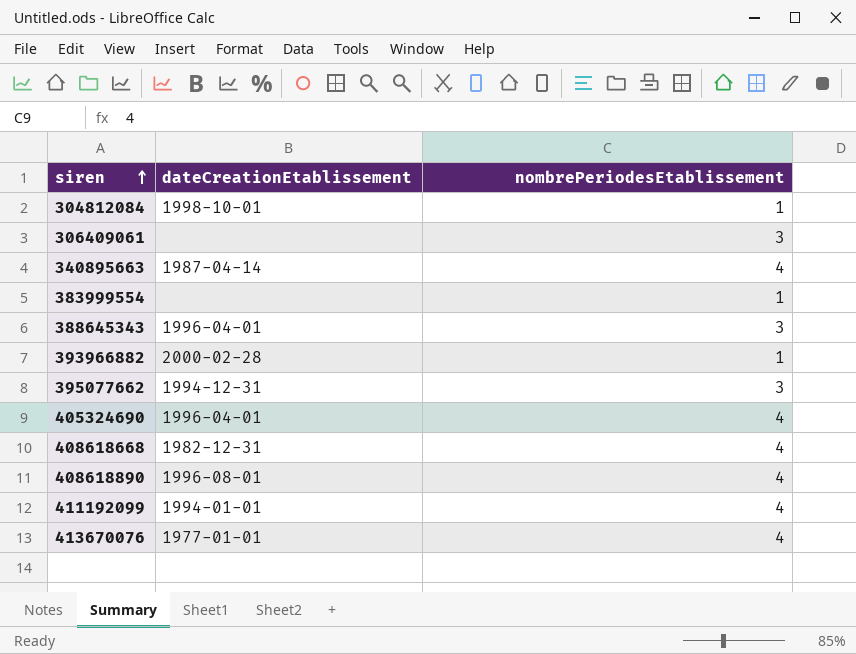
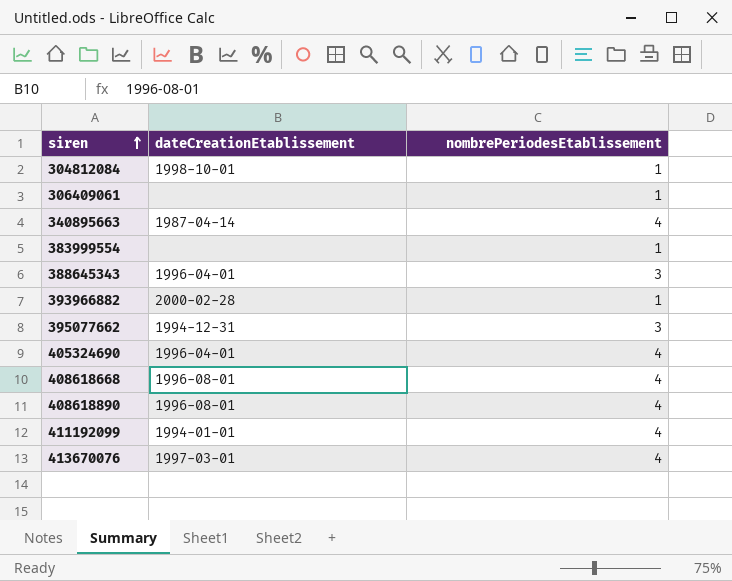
306409061 | nombrePeriodesEtablissement: 3 -> 1
408618668 | dateCreationEtablissement: 1982-12-31 -> 1996-08-01
413670076 | dateCreationEtablissement: 1977-01-01 -> 1997-03-01

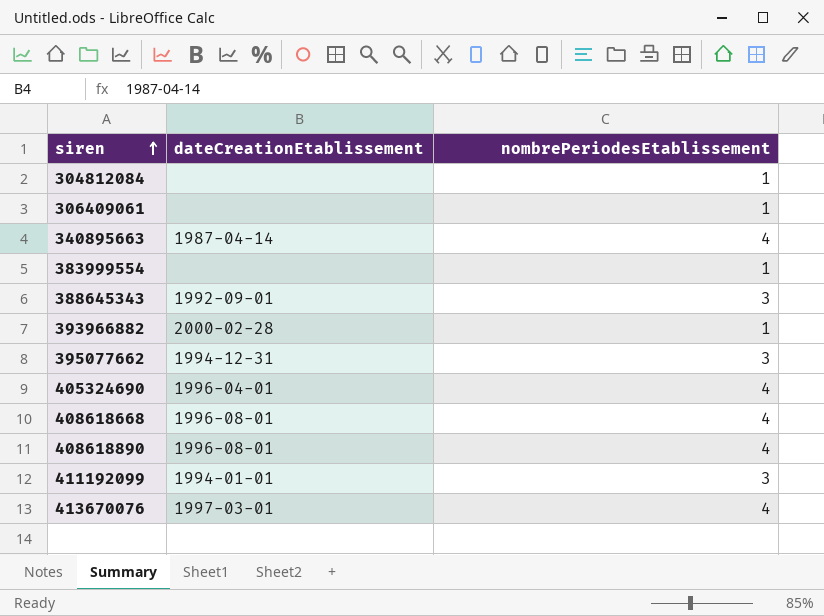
304812084 | dateCreationEtablissement: 1998-10-01 -> none
388645343 | dateCreationEtablissement: 1996-04-01 -> 1992-09-01
411192099 | nombrePeriodesEtablissement: 4 -> 3

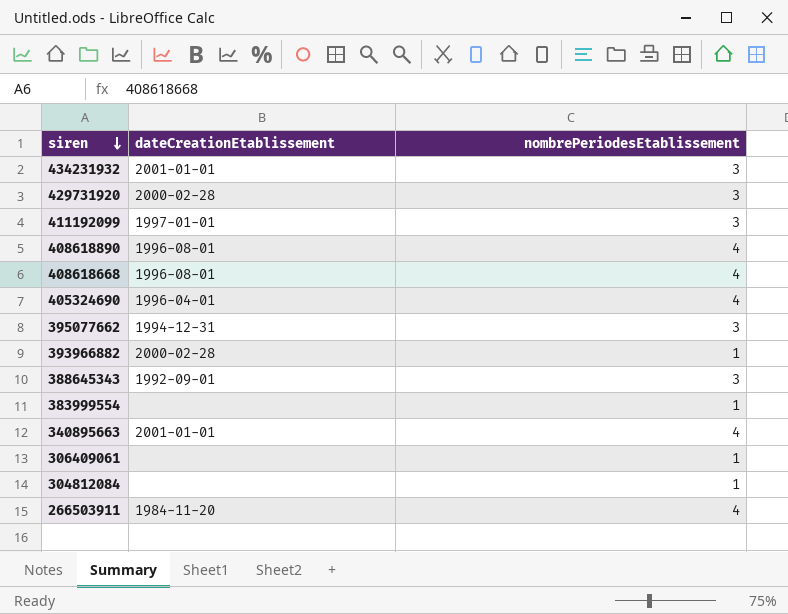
row order: siren ascending -> siren descending
row 413670076: 1997-03-01 | 4 -> none
row 434231932: none -> 2001-01-01 | 3
row 429731920: none -> 2000-02-28 | 3
411192099 | dateCreationEtablissement: 1994-01-01 -> 1997-01-01
340895663 | dateCreationEtablissement: 1987-04-14 -> 2001-01-01
row 266503911: none -> 1984-11-20 | 4

